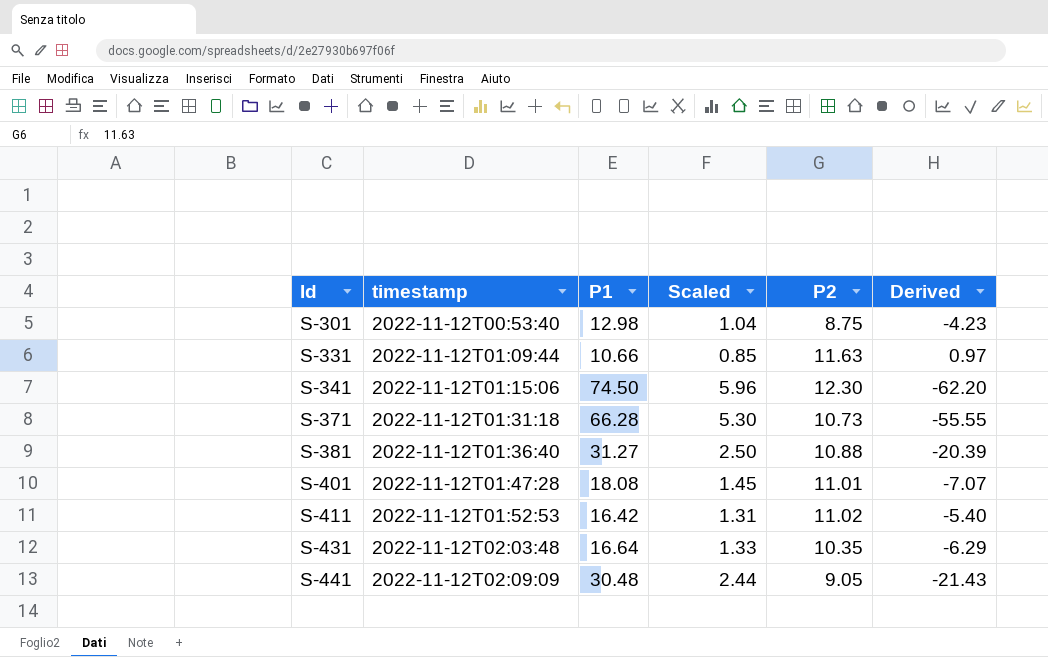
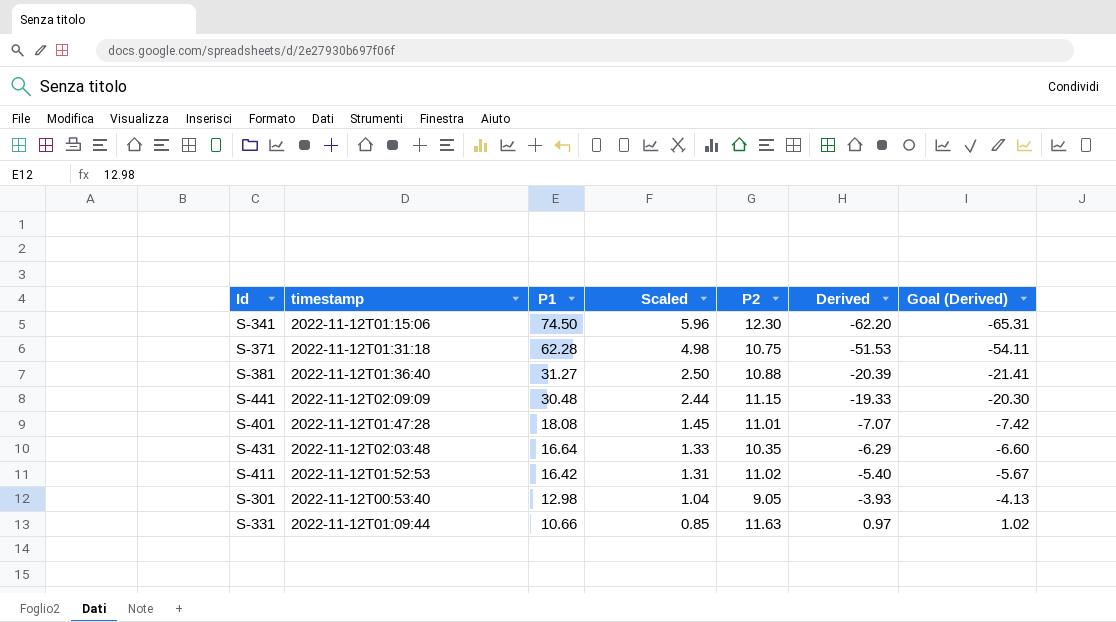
row order: Id ascending -> P1 descending
column Goal (Derived) | formula: none -> [Derived] * 1.05
S-371 | P1: 66.28 -> 62.28
S-371 | Scaled: 5.30 -> 4.98
S-371 | P2: 10.73 -> 10.75
S-371 | Derived: -55.55 -> -51.53
S-441 | P2: 9.05 -> 11.15
S-441 | Derived: -21.43 -> -19.33
S-301 | P2: 8.75 -> 9.05
S-301 | Derived: -4.23 -> -3.93

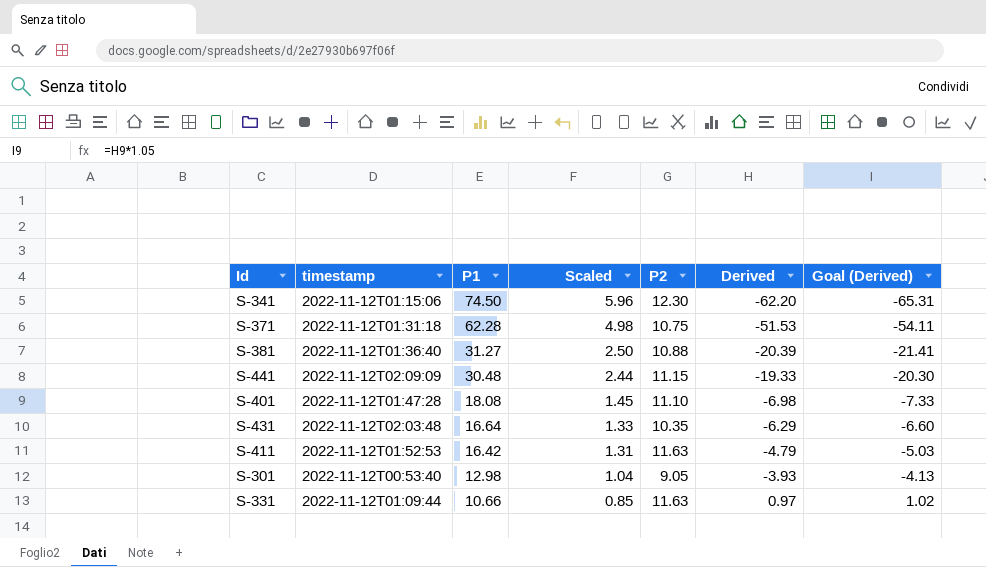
S-401 | P2: 11.01 -> 11.10
S-401 | Derived: -7.07 -> -6.98
S-401 | Goal (Derived): -7.42 -> -7.33
S-411 | P2: 11.02 -> 11.63
S-411 | Derived: -5.40 -> -4.79
S-411 | Goal (Derived): -5.67 -> -5.03

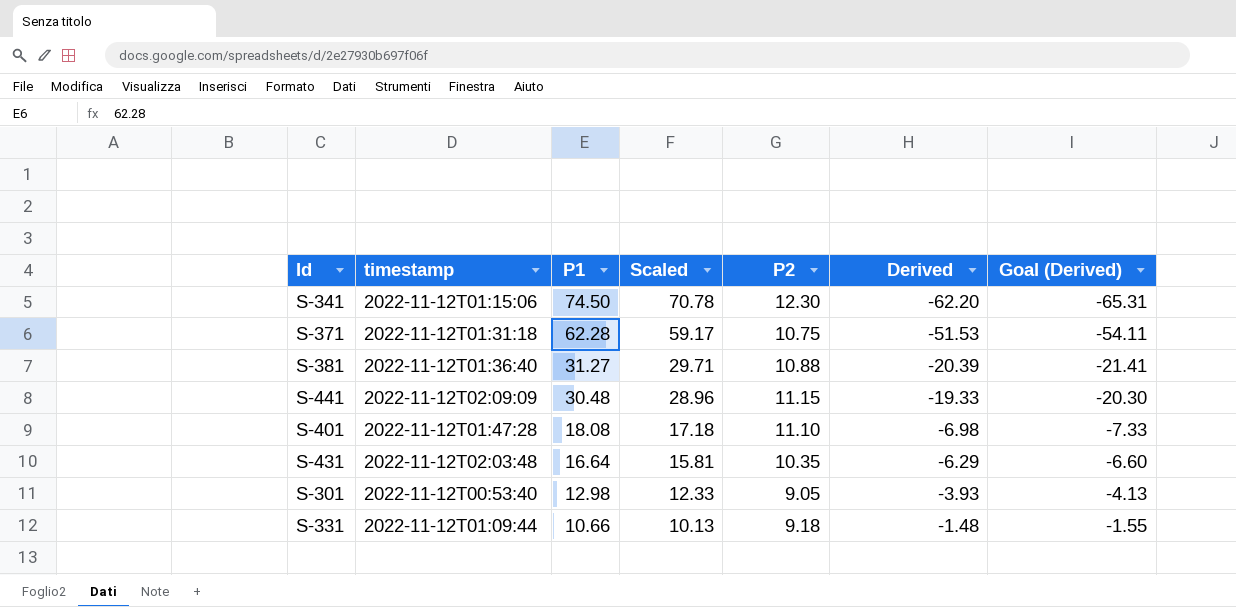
column Scaled | formula: [P1] * 0.08 -> [P1] * 0.95
row S-411: 2022-11-12T01:52:53 | 16.42 | 1.31 | 11.63 | -4.79 | -5.03 -> none
S-331 | P2: 11.63 -> 9.18
S-331 | Derived: 0.97 -> -1.48
S-331 | Goal (Derived): 1.02 -> -1.55

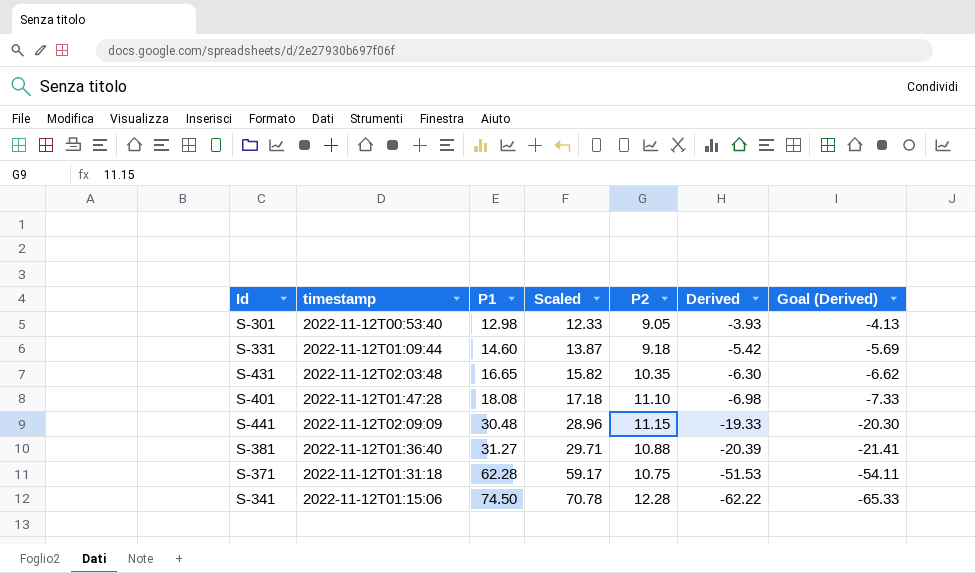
row order: P1 descending -> P1 ascending
S-331 | P1: 10.66 -> 14.60
S-331 | Scaled: 10.13 -> 13.87
S-331 | Derived: -1.48 -> -5.42
S-331 | Goal (Derived): -1.55 -> -5.69
S-431 | P1: 16.64 -> 16.65
S-431 | Scaled: 15.81 -> 15.82
S-431 | Derived: -6.29 -> -6.30
S-431 | Goal (Derived): -6.60 -> -6.62
S-341 | P2: 12.30 -> 12.28
S-341 | Derived: -62.20 -> -62.22
S-341 | Goal (Derived): -65.31 -> -65.33

